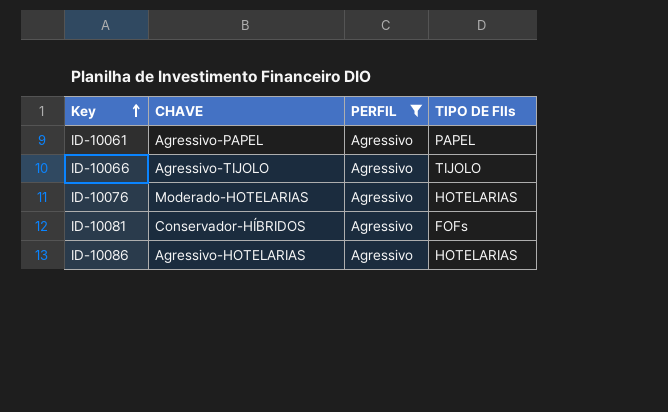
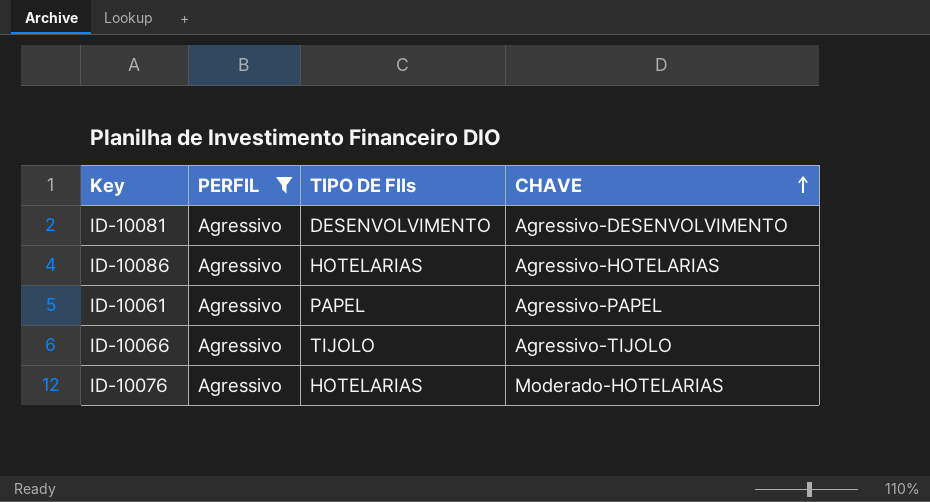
row order: Key ascending -> CHAVE ascending
column CHAVE | position: 2 -> 4
ID-10081 | TIPO DE FIIs: FOFs -> DESENVOLVIMENTO
ID-10081 | CHAVE: Conservador-HÍBRIDOS -> Agressivo-DESENVOLVIMENTO

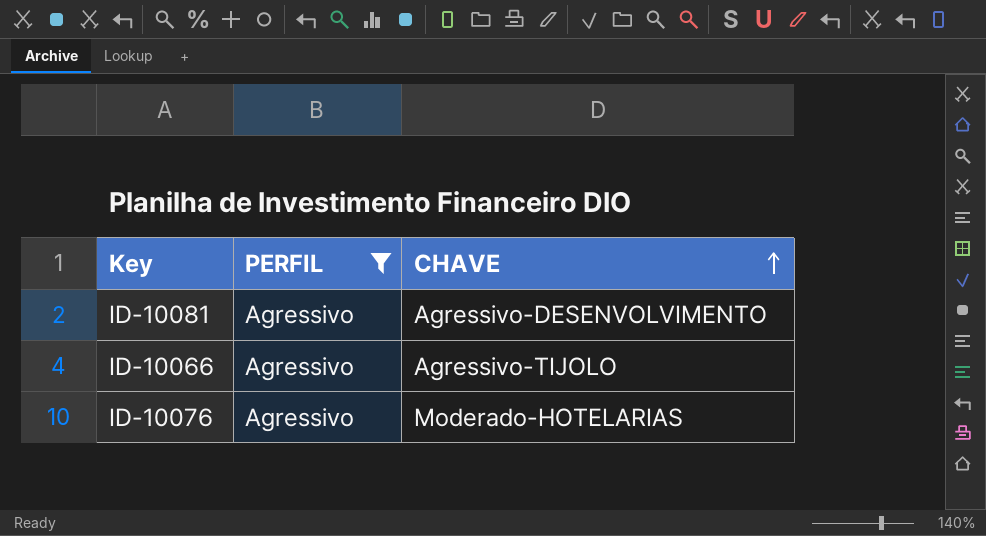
column TIPO DE FIIs | position: 3 -> none
row ID-10086: Agressivo | HOTELARIAS | Agressivo-HOTELARIAS -> none
row ID-10061: Agressivo | PAPEL | Agressivo-PAPEL -> none

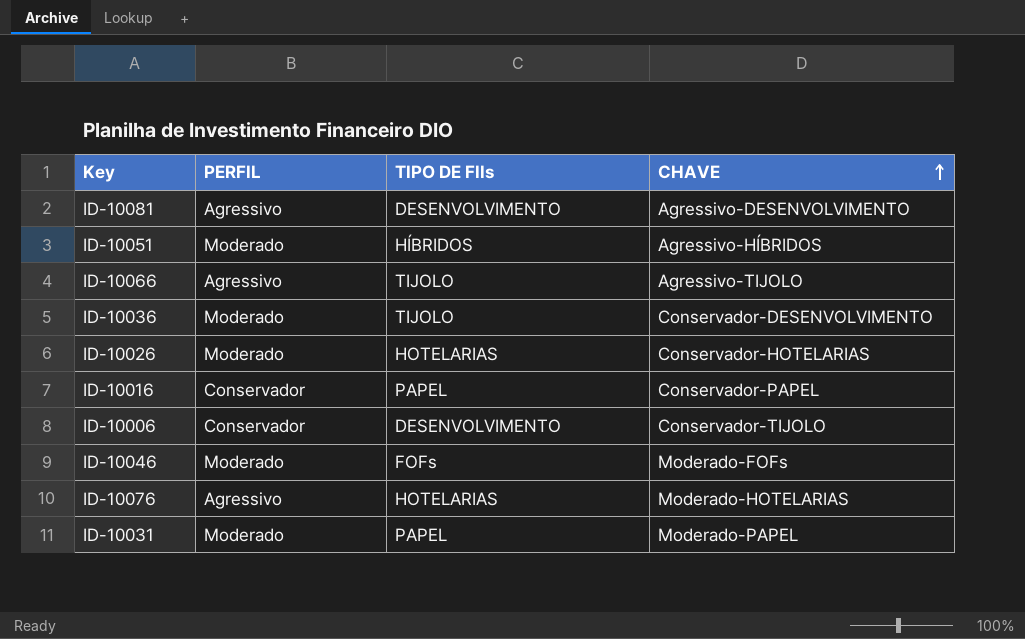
filter: PERFIL = Agressivo -> none
column TIPO DE FIIs | position: none -> 3

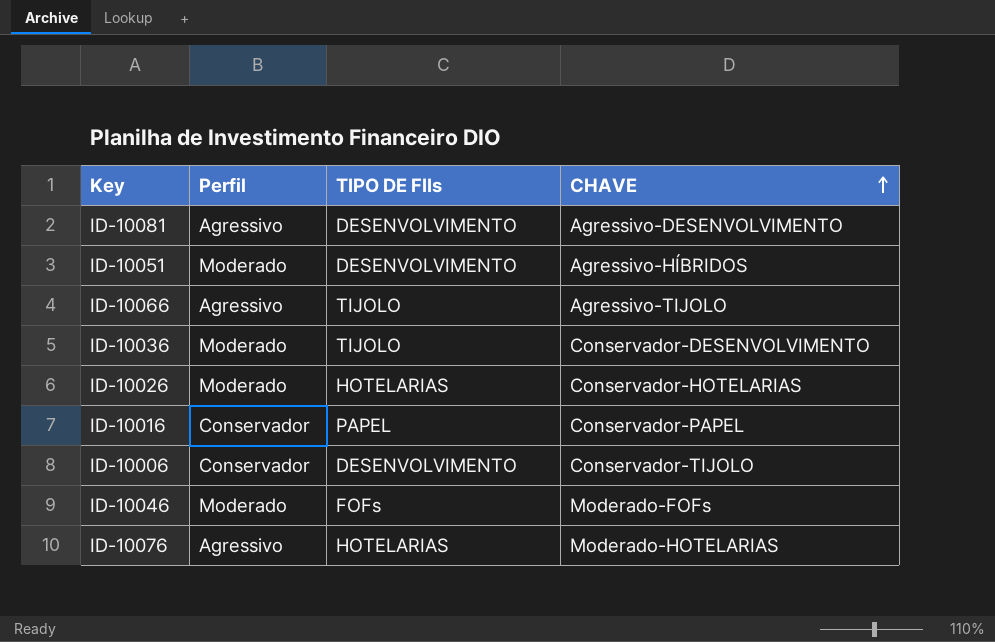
column name: PERFIL -> Perfil
row ID-10031: Moderado | PAPEL | Moderado-PAPEL -> none
ID-10051 | TIPO DE FIIs: HÍBRIDOS -> DESENVOLVIMENTO

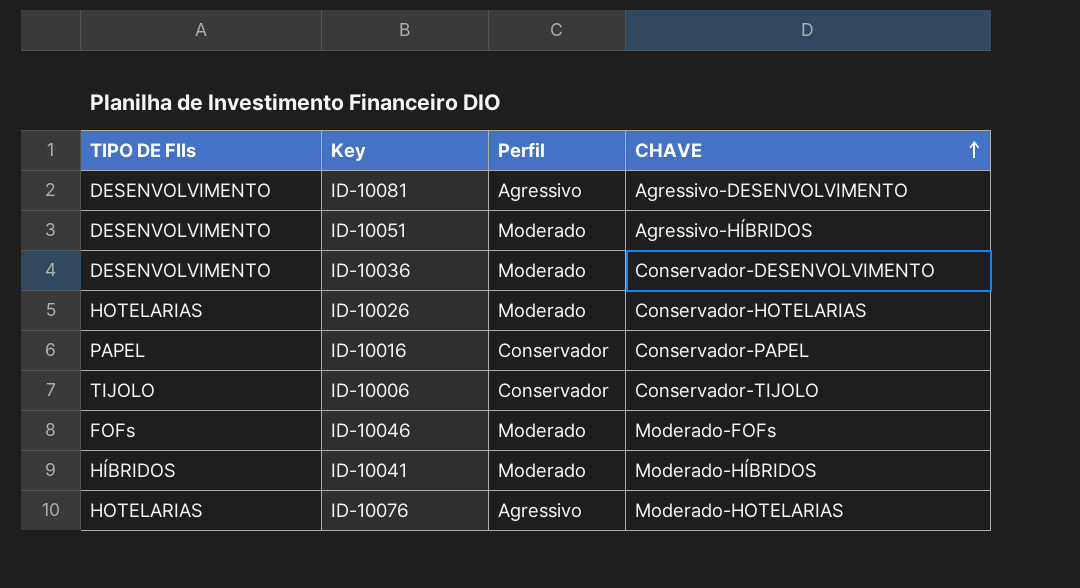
column TIPO DE FIIs | position: 3 -> 1
row ID-10066: Agressivo | TIJOLO | Agressivo-TIJOLO -> none
ID-10036 | TIPO DE FIIs: TIJOLO -> DESENVOLVIMENTO
ID-10006 | TIPO DE FIIs: DESENVOLVIMENTO -> TIJOLO
row ID-10041: none -> HÍBRIDOS | Moderado | Moderado-HÍBRIDOS

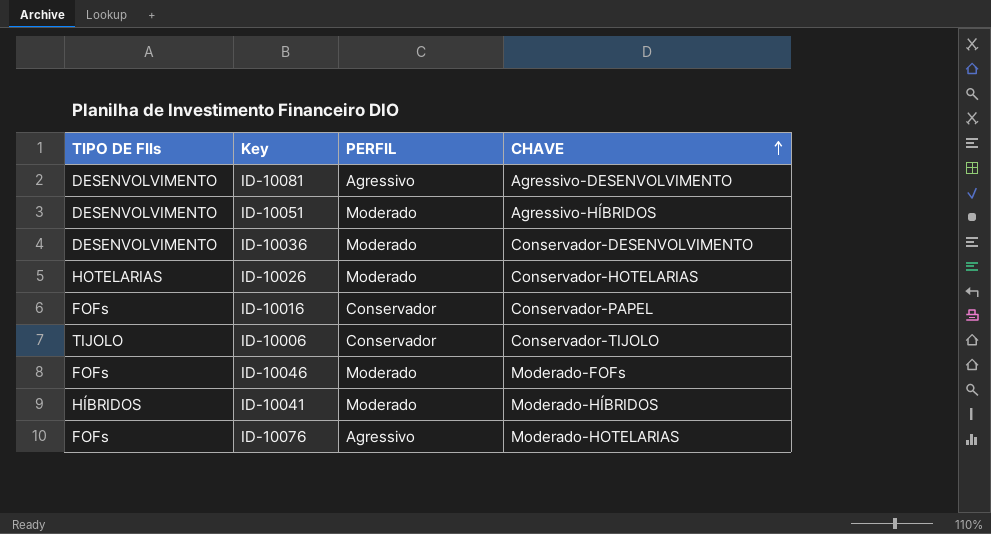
column name: Perfil -> PERFIL
ID-10016 | TIPO DE FIIs: PAPEL -> FOFs
ID-10076 | TIPO DE FIIs: HOTELARIAS -> FOFs

